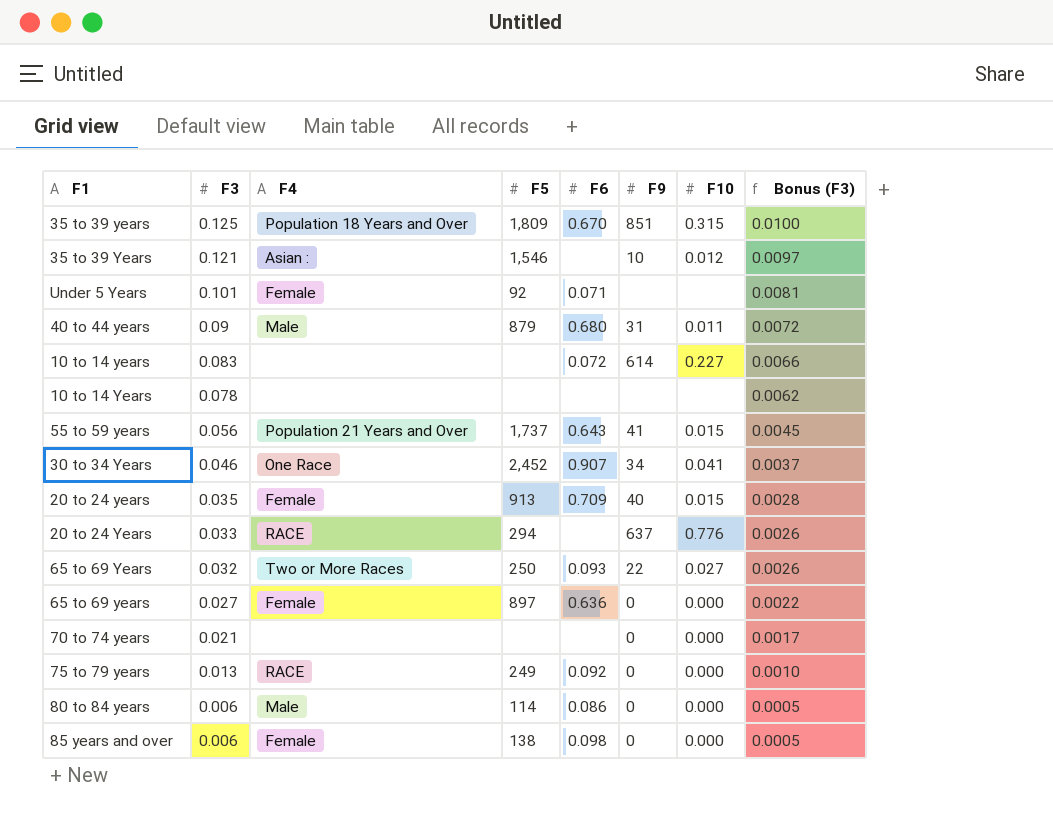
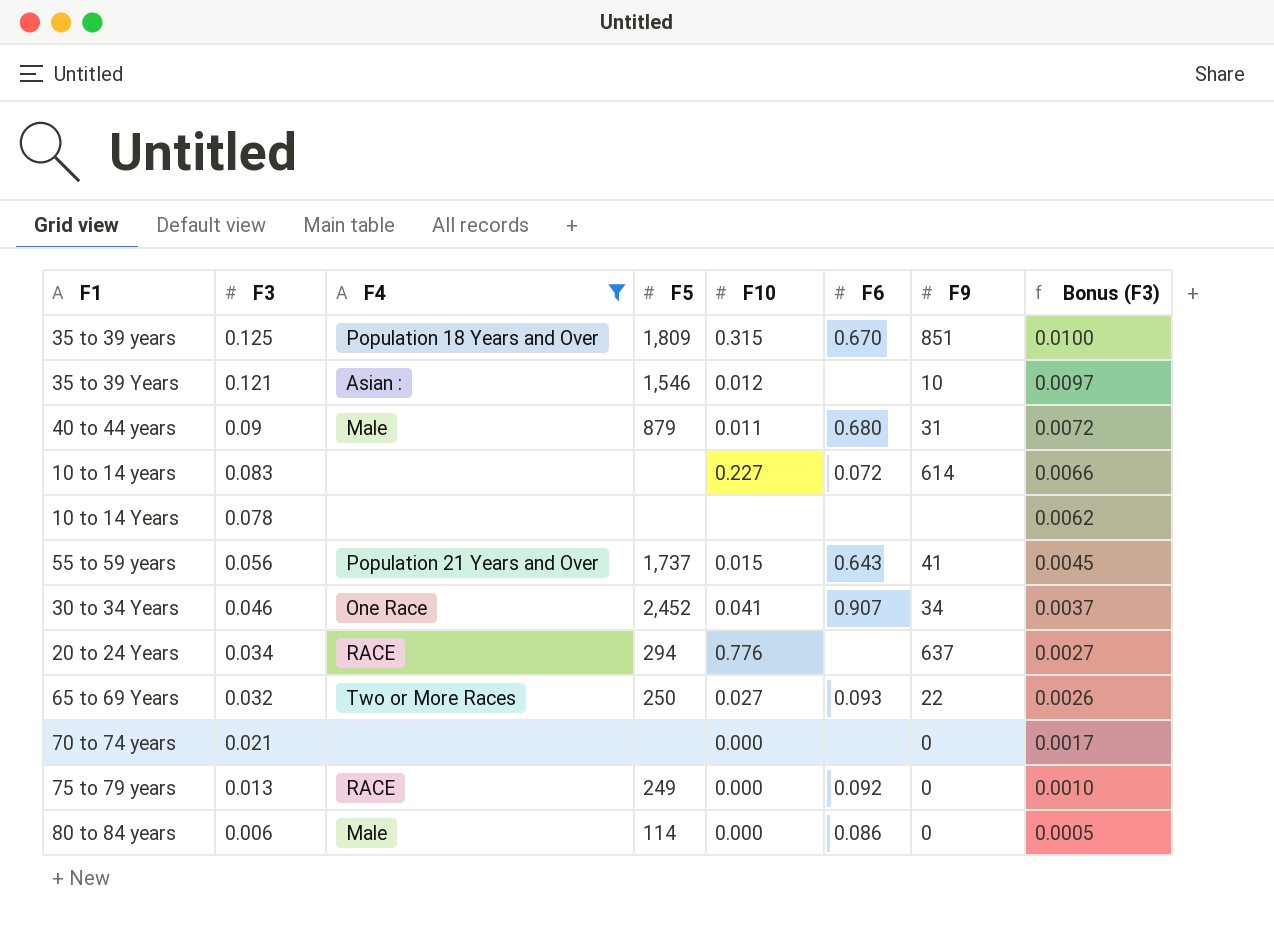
filter: none -> F4 != Female
column F10 | position: 7 -> 5
20 to 24 Years | F3: 0.033 -> 0.034
20 to 24 Years | Bonus (F3): 0.0026 -> 0.0027

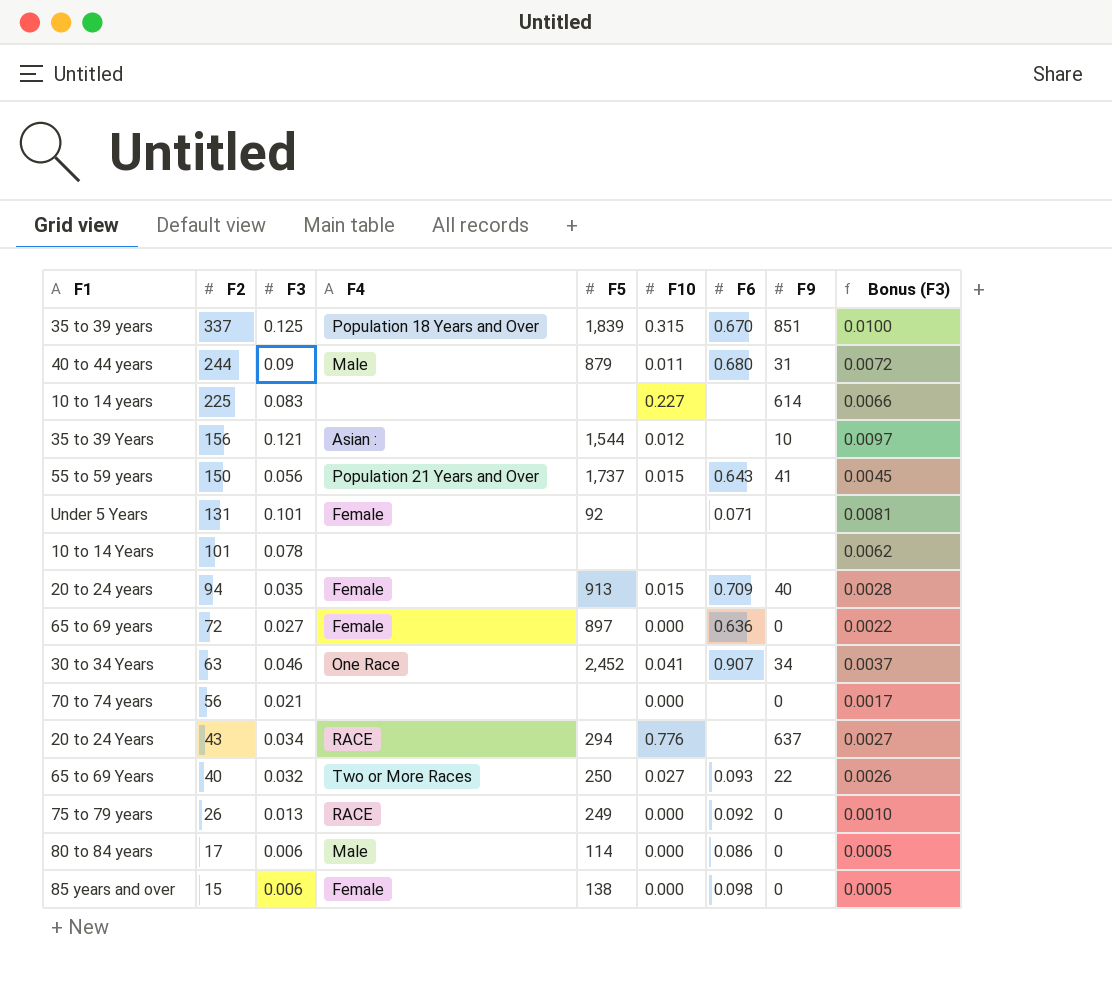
filter: F4 != Female -> none
row order: F3 descending -> F2 descending
column F2 | position: none -> 2
35 to 39 years | F5: 1,809 -> 1,839
10 to 14 years | F6: 0.072 -> none
35 to 39 Years | F5: 1,546 -> 1,544

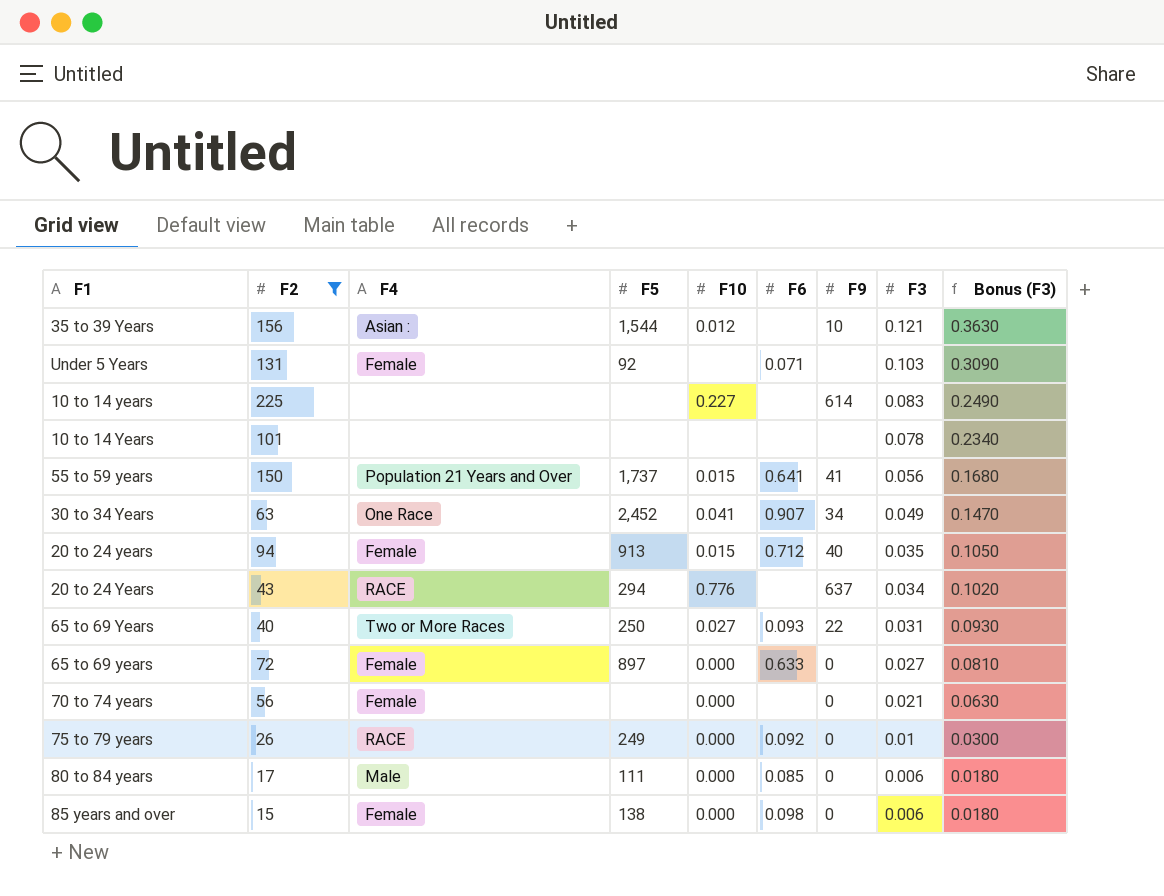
filter: none -> F2 <= 225
row order: F2 descending -> F3 descending
column F3 | position: 3 -> 8
column Bonus (F3) | formula: [F3] * 0.08 -> [F3] * 3
Under 5 Years | F3: 0.101 -> 0.103
55 to 59 years | F6: 0.643 -> 0.641
30 to 34 Years | F3: 0.046 -> 0.049
20 to 24 years | F6: 0.709 -> 0.712
65 to 69 Years | F3: 0.032 -> 0.031
65 to 69 years | F6: 0.636 -> 0.633
70 to 74 years | F4: none -> Female
75 to 79 years | F3: 0.013 -> 0.01
80 to 84 years | F5: 114 -> 111
80 to 84 years | F6: 0.086 -> 0.085

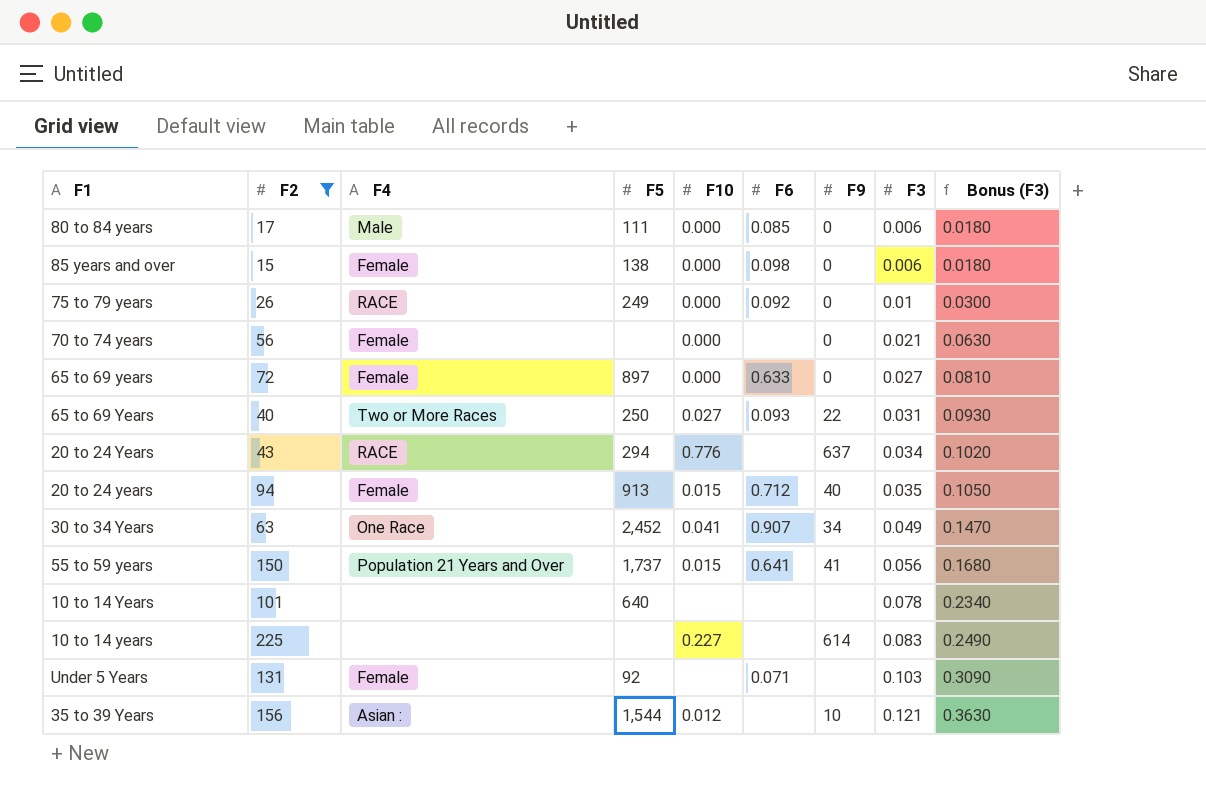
row order: F3 descending -> F3 ascending
10 to 14 Years | F5: none -> 640

